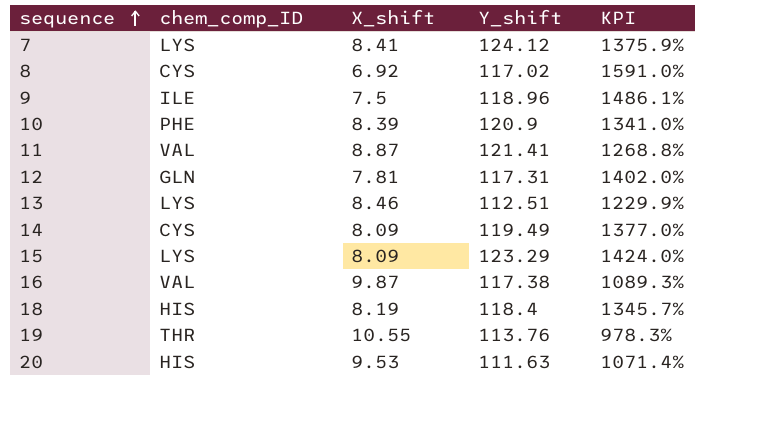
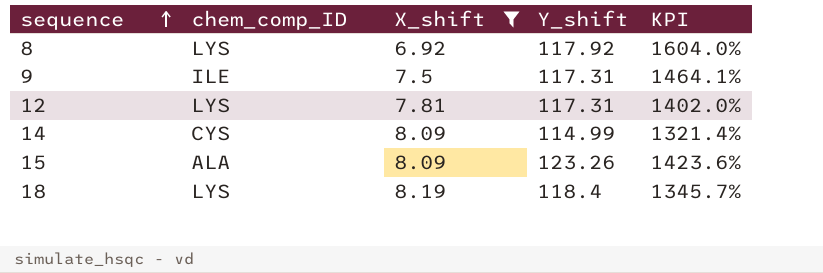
filter: none -> X_shift <= 8.19
8 | chem_comp_ID: CYS -> LYS
8 | Y_shift: 117.02 -> 117.92
8 | KPI: 1591.0% -> 1604.0%
9 | Y_shift: 118.96 -> 117.31
9 | KPI: 1486.1% -> 1464.1%
12 | chem_comp_ID: GLN -> LYS
14 | Y_shift: 119.49 -> 114.99
14 | KPI: 1377.0% -> 1321.4%
15 | chem_comp_ID: LYS -> ALA
15 | Y_shift: 123.29 -> 123.26
15 | KPI: 1424.0% -> 1423.6%
18 | chem_comp_ID: HIS -> LYS

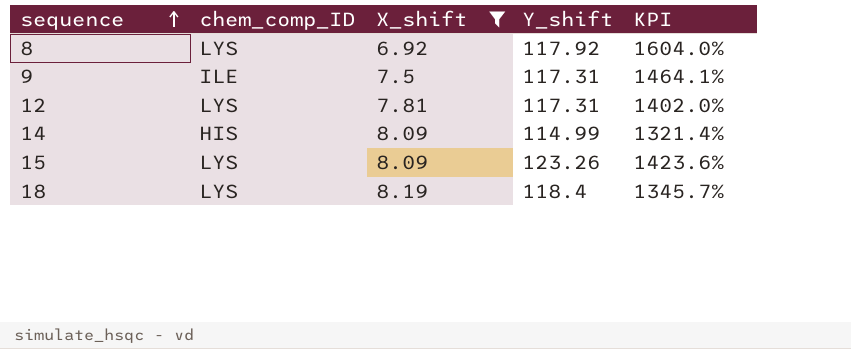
14 | chem_comp_ID: CYS -> HIS
15 | chem_comp_ID: ALA -> LYS

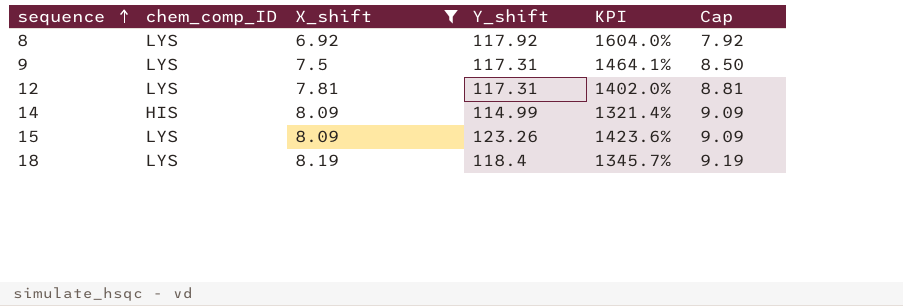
column Cap | formula: none -> [X_shift] + 1
9 | chem_comp_ID: ILE -> LYS

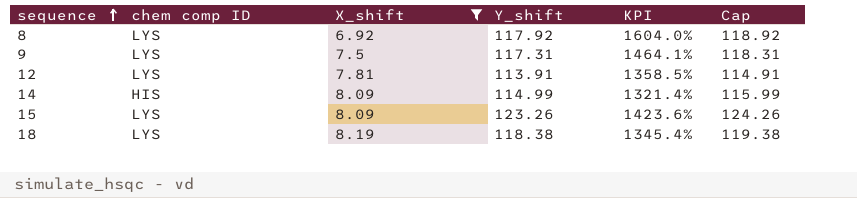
column name: chem_comp_ID -> chem comp ID
column Cap | formula: [X_shift] + 1 -> [Y_shift] + 1
12 | Y_shift: 117.31 -> 113.91
12 | KPI: 1402.0% -> 1358.5%
18 | Y_shift: 118.4 -> 118.38
18 | KPI: 1345.7% -> 1345.4%

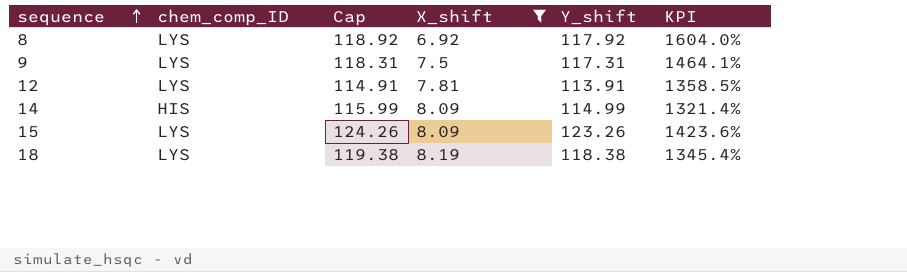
column name: chem comp ID -> chem_comp_ID
column Cap | position: 6 -> 3

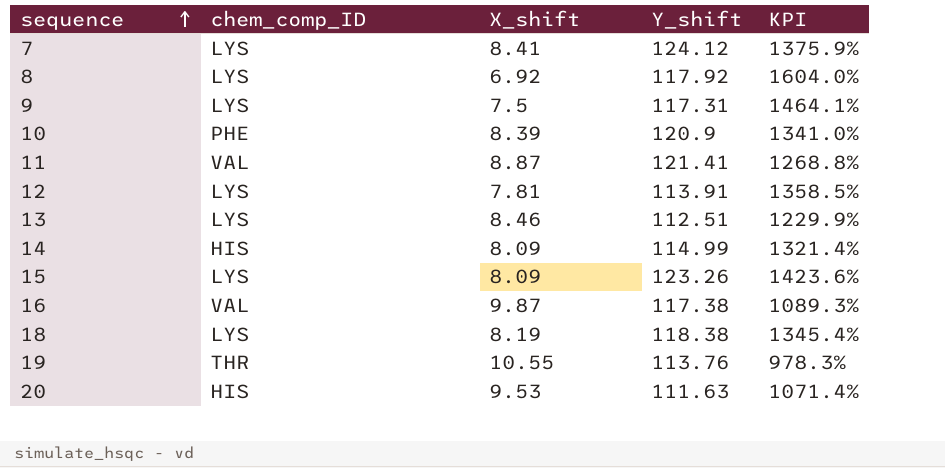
filter: X_shift <= 8.19 -> none
column Cap | formula: [Y_shift] + 1 -> none

